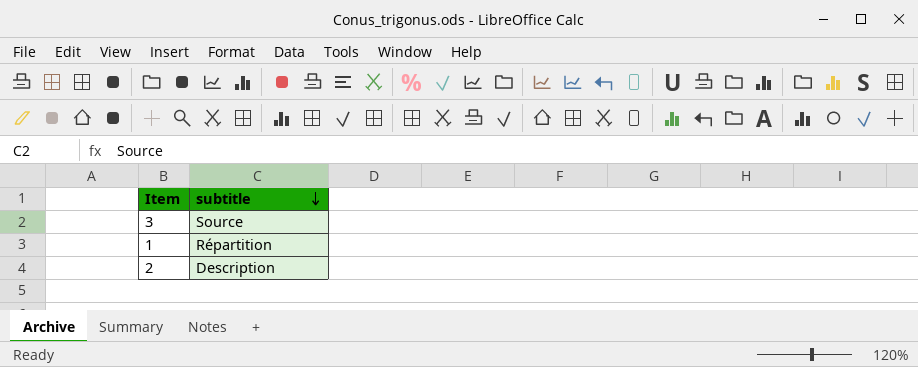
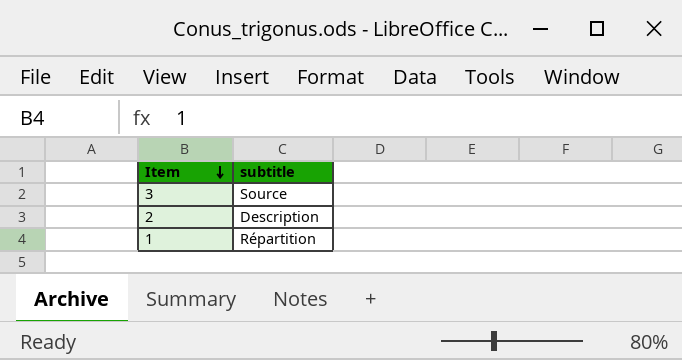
row order: subtitle descending -> Item descending

